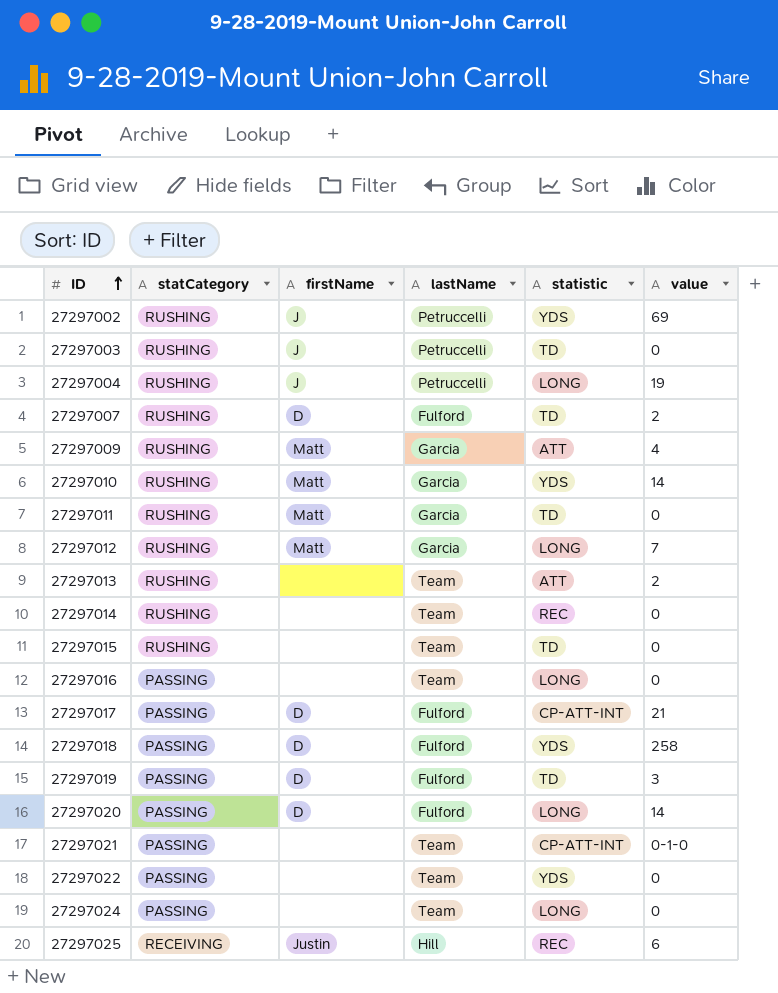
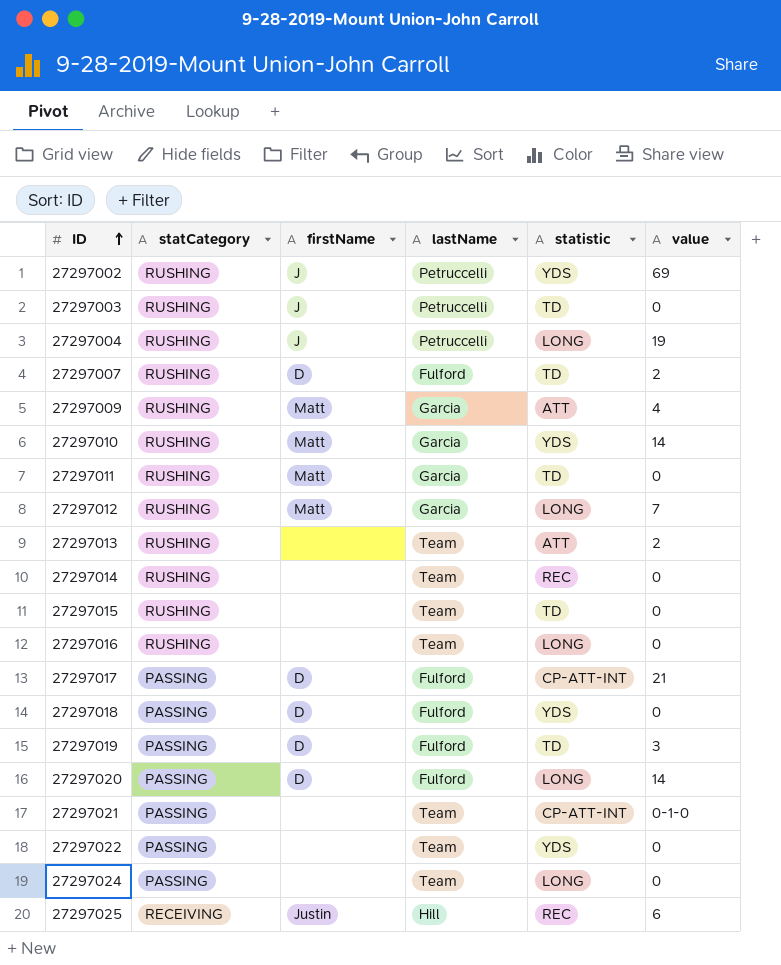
27297016 | statCategory: PASSING -> RUSHING
27297018 | value: 258 -> 0

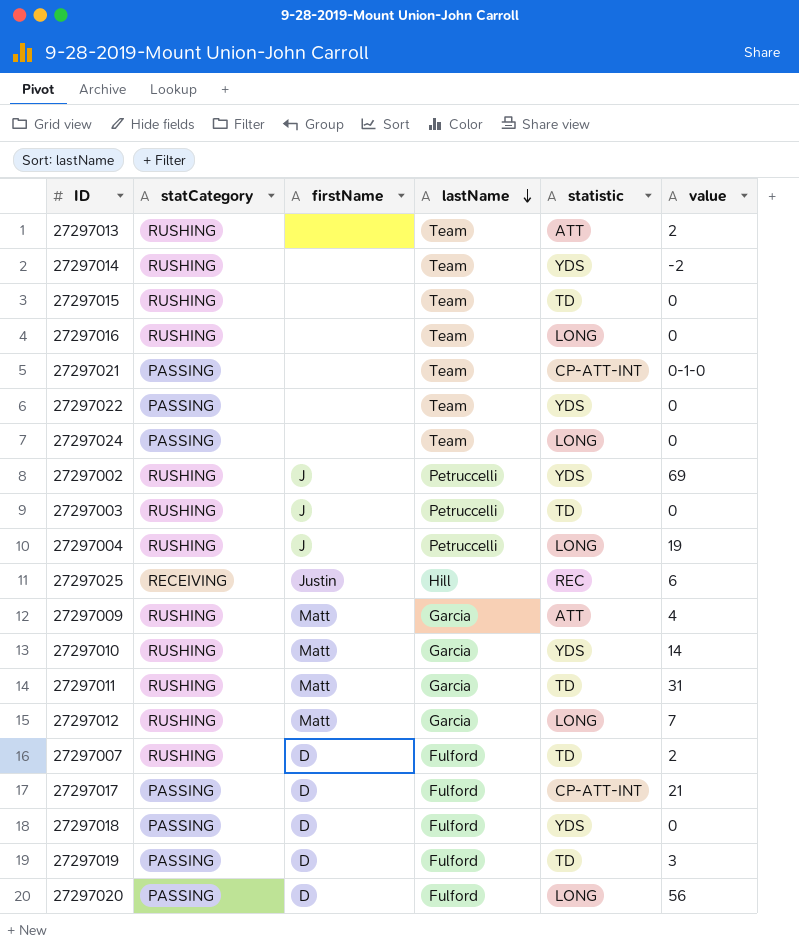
row order: ID ascending -> lastName descending
27297014 | statistic: REC -> YDS
27297014 | value: 0 -> -2
27297011 | value: 0 -> 31
27297020 | value: 14 -> 56

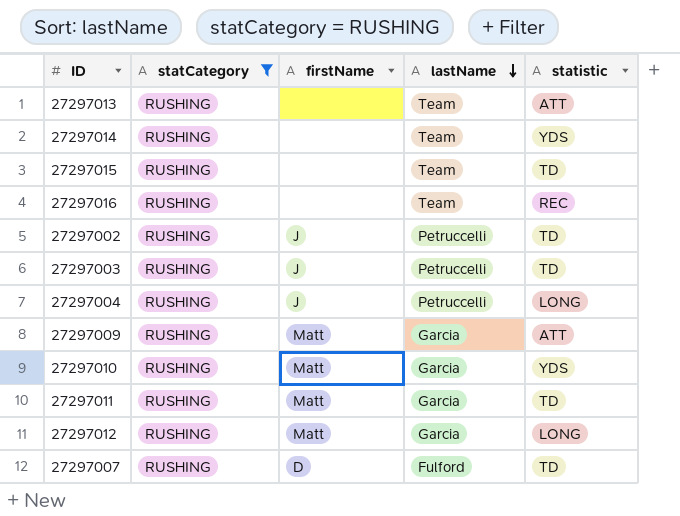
filter: none -> statCategory = RUSHING
column value | position: 6 -> none
27297016 | statistic: LONG -> REC
27297002 | statistic: YDS -> TD

